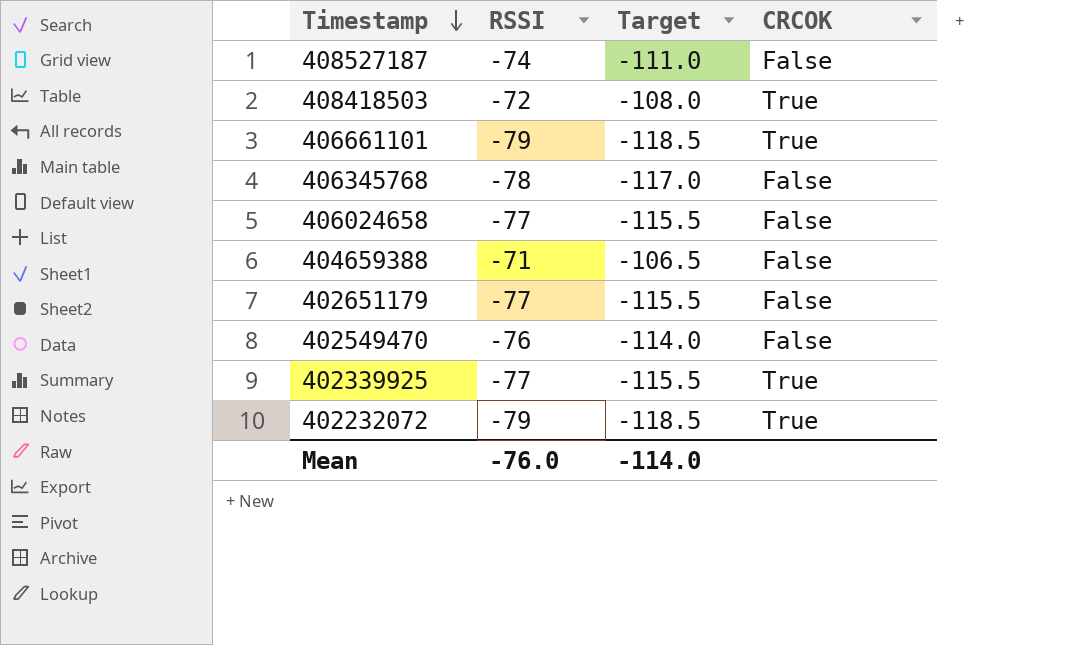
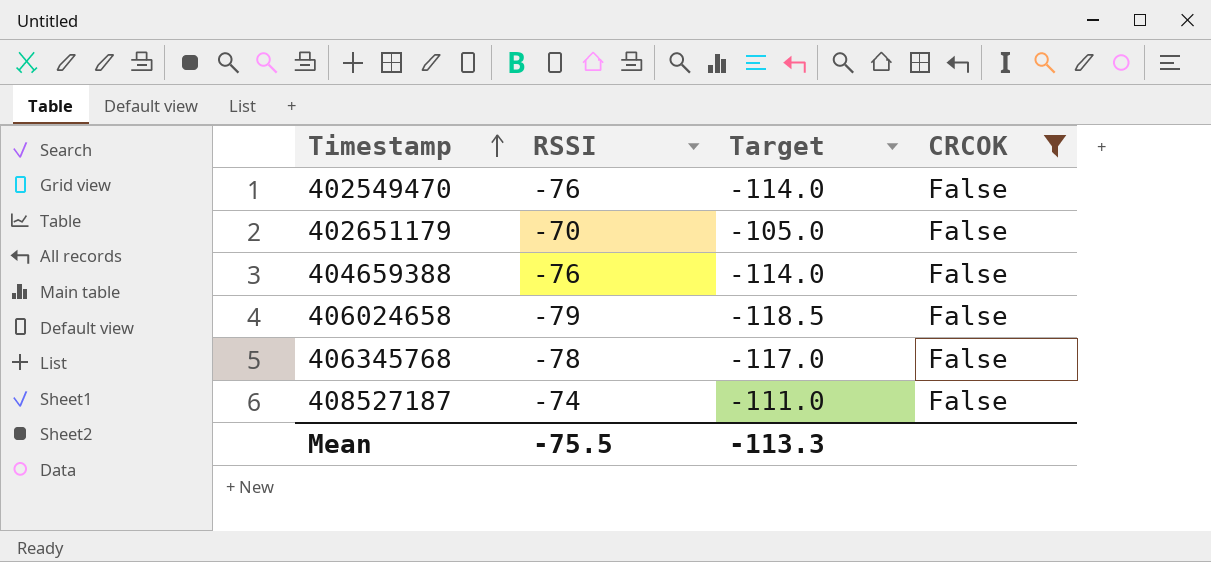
filter: none -> CRCOK = False
row order: Timestamp descending -> Timestamp ascending
402651179 | RSSI: -77 -> -70
402651179 | Target: -115.5 -> -105.0
404659388 | RSSI: -71 -> -76
404659388 | Target: -106.5 -> -114.0
406024658 | RSSI: -77 -> -79
406024658 | Target: -115.5 -> -118.5
Mean | RSSI: -76.0 -> -75.5
Mean | Target: -114.0 -> -113.3

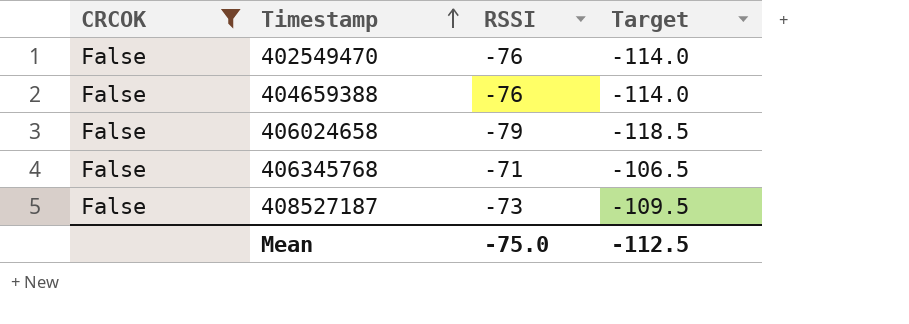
column CRCOK | position: 4 -> 1
row 402651179: -70 | -105.0 | False -> none
406345768 | RSSI: -78 -> -71
406345768 | Target: -117.0 -> -106.5
408527187 | RSSI: -74 -> -73
408527187 | Target: -111.0 -> -109.5
Mean | RSSI: -75.5 -> -75.0
Mean | Target: -113.3 -> -112.5

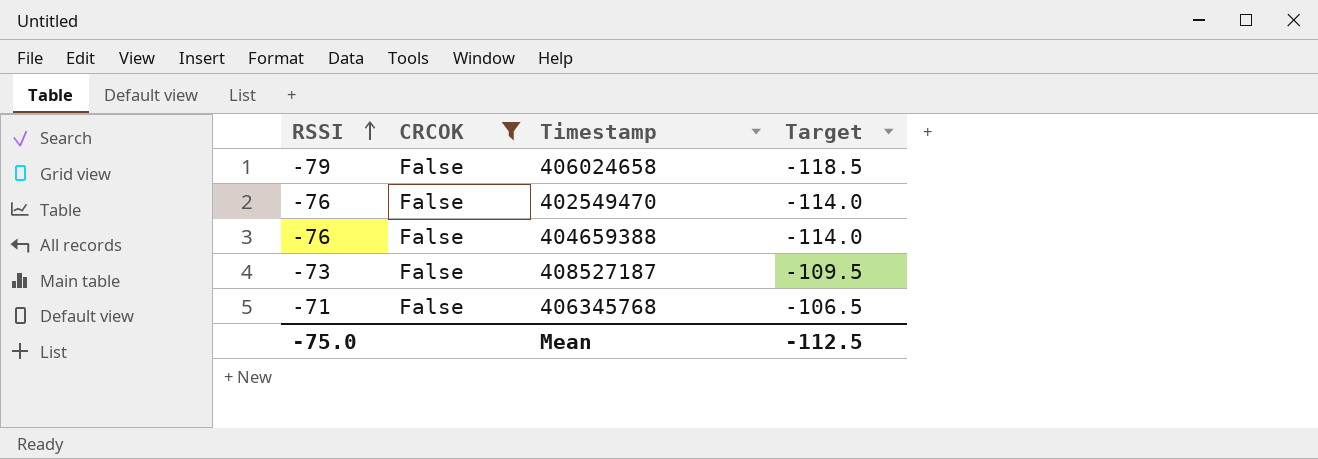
row order: Timestamp ascending -> RSSI ascending
column RSSI | position: 3 -> 1

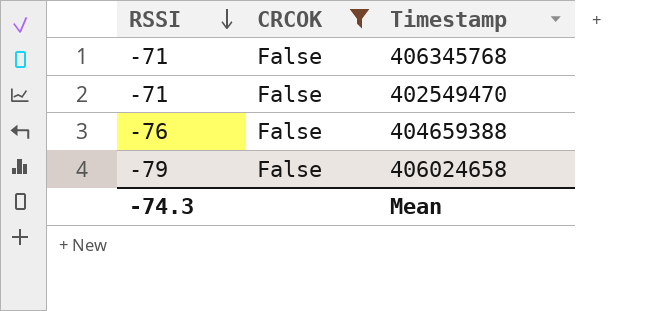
row order: RSSI ascending -> RSSI descending
column Target | formula: [RSSI] * 1.5 -> none
row 408527187: -73 | False | -109.5 -> none
402549470 | RSSI: -76 -> -71
Mean | RSSI: -75.0 -> -74.3

